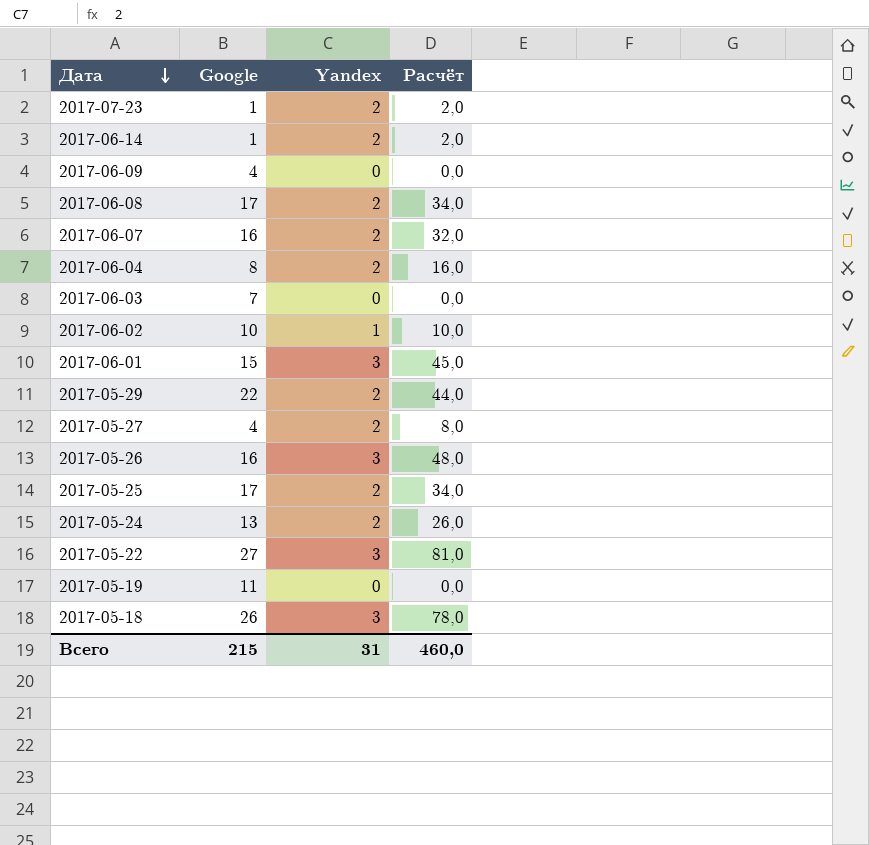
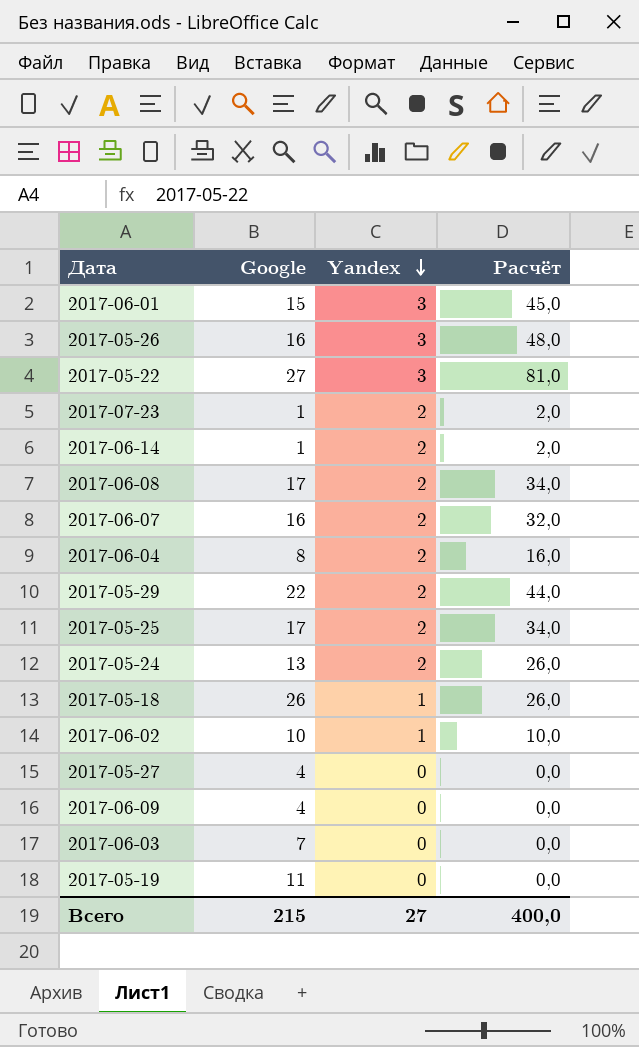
row order: Дата descending -> Yandex descending
2017-05-18 | Yandex: 3 -> 1
2017-05-18 | Расчёт: 78,0 -> 26,0
2017-05-27 | Yandex: 2 -> 0
2017-05-27 | Расчёт: 8,0 -> 0,0
Всего | Yandex: 31 -> 27
Всего | Расчёт: 460,0 -> 400,0

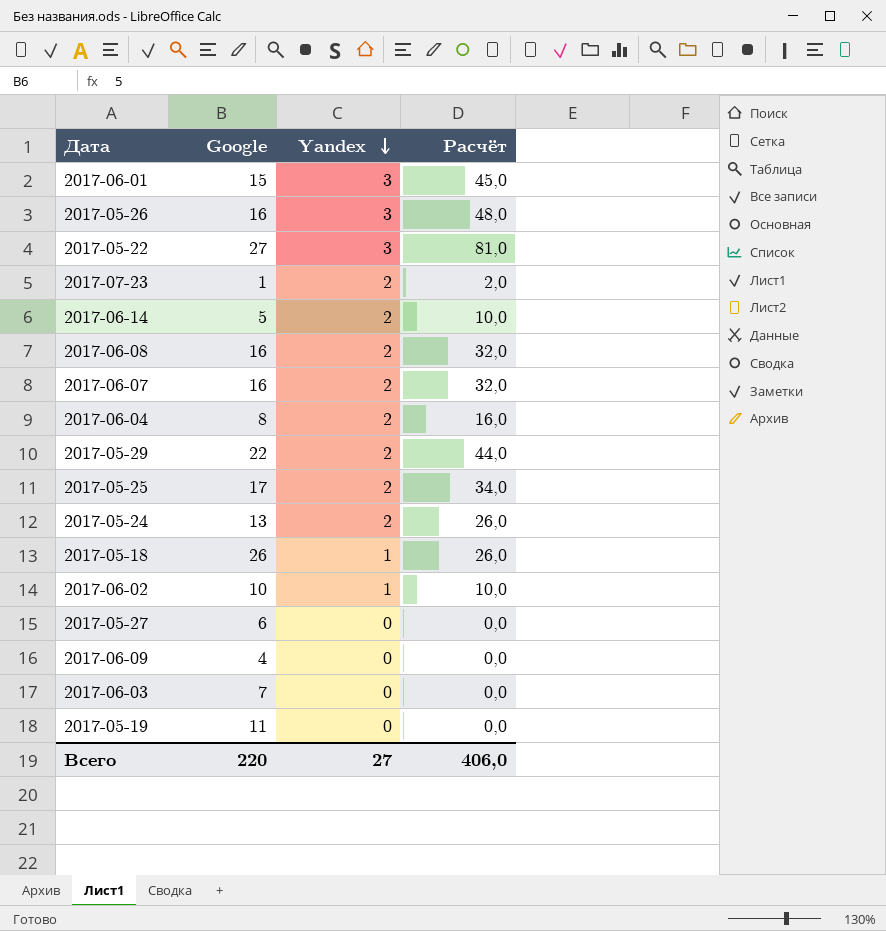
2017-06-14 | Google: 1 -> 5
2017-06-14 | Расчёт: 2,0 -> 10,0
2017-06-08 | Google: 17 -> 16
2017-06-08 | Расчёт: 34,0 -> 32,0
2017-05-27 | Google: 4 -> 6
Всего | Google: 215 -> 220
Всего | Расчёт: 400,0 -> 406,0

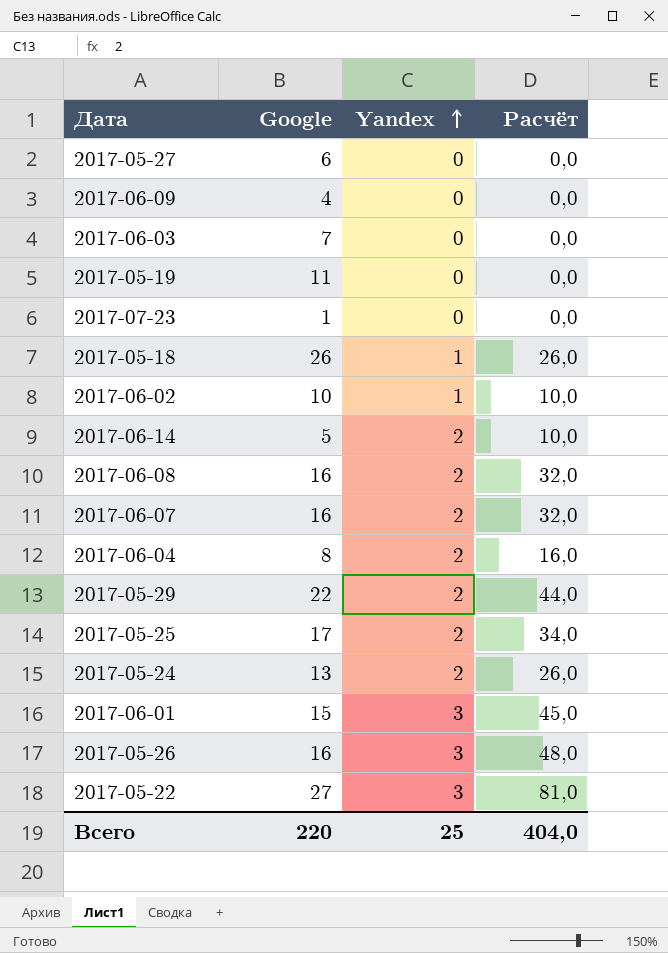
row order: Yandex descending -> Yandex ascending
2017-07-23 | Yandex: 2 -> 0
2017-07-23 | Расчёт: 2,0 -> 0,0
Всего | Yandex: 27 -> 25
Всего | Расчёт: 406,0 -> 404,0

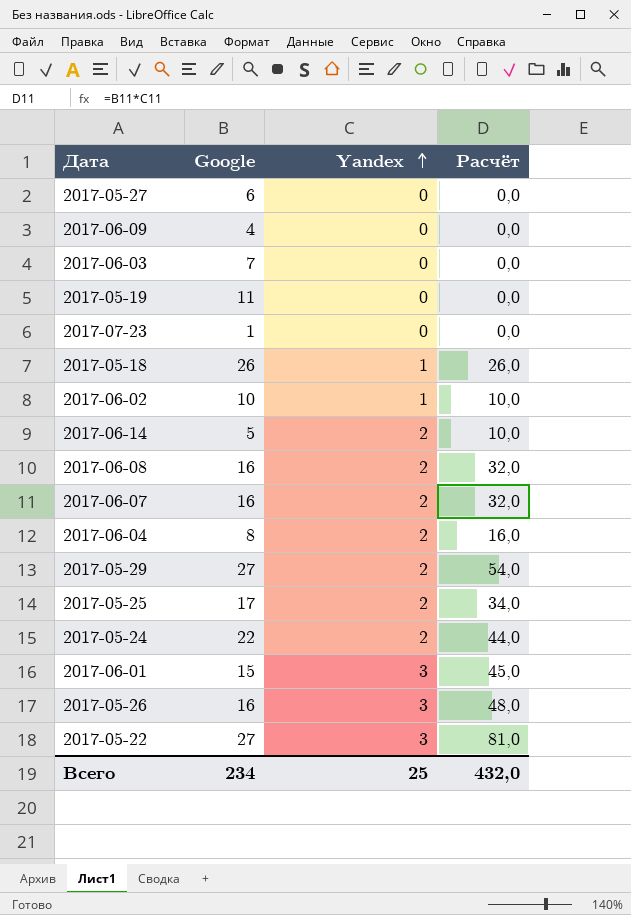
2017-05-29 | Google: 22 -> 27
2017-05-29 | Расчёт: 44,0 -> 54,0
2017-05-24 | Google: 13 -> 22
2017-05-24 | Расчёт: 26,0 -> 44,0
Всего | Google: 220 -> 234
Всего | Расчёт: 404,0 -> 432,0

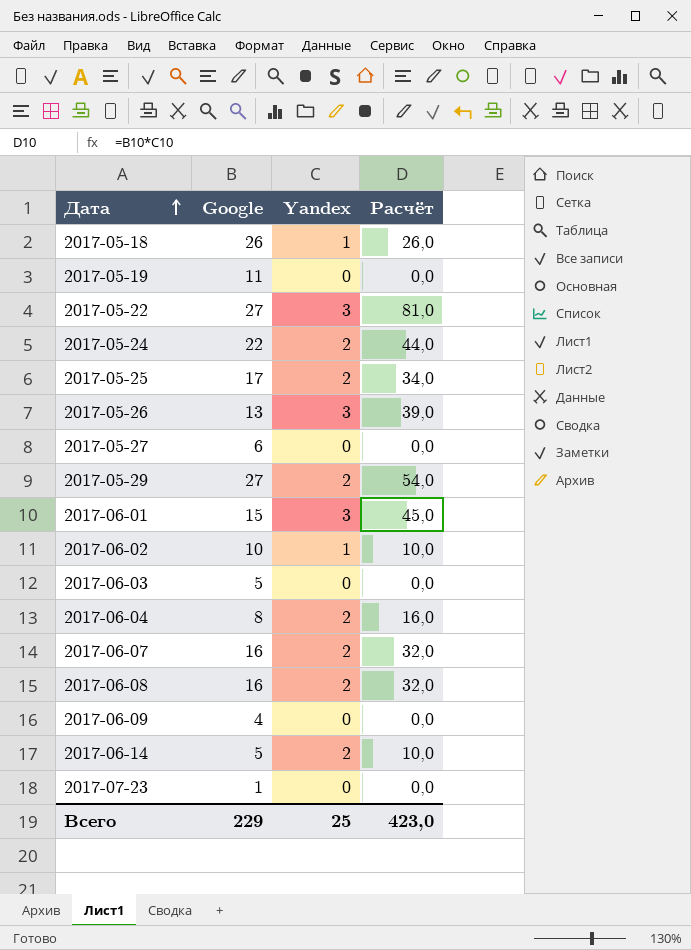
row order: Yandex ascending -> Дата ascending
2017-05-26 | Google: 16 -> 13
2017-05-26 | Расчёт: 48,0 -> 39,0
2017-06-03 | Google: 7 -> 5
Всего | Google: 234 -> 229
Всего | Расчёт: 432,0 -> 423,0

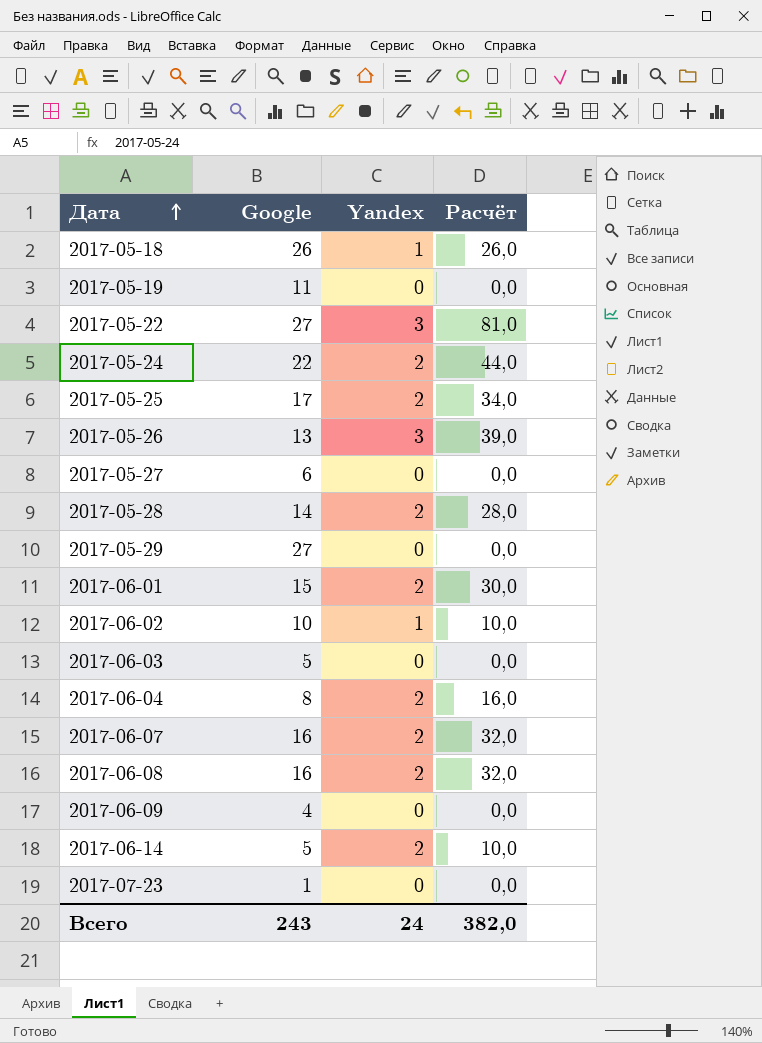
row 2017-05-28: none -> 14 | 2 | 28,0
2017-05-29 | Yandex: 2 -> 0
2017-05-29 | Расчёт: 54,0 -> 0,0
2017-06-01 | Yandex: 3 -> 2
2017-06-01 | Расчёт: 45,0 -> 30,0
Всего | Google: 229 -> 243
Всего | Yandex: 25 -> 24
Всего | Расчёт: 423,0 -> 382,0

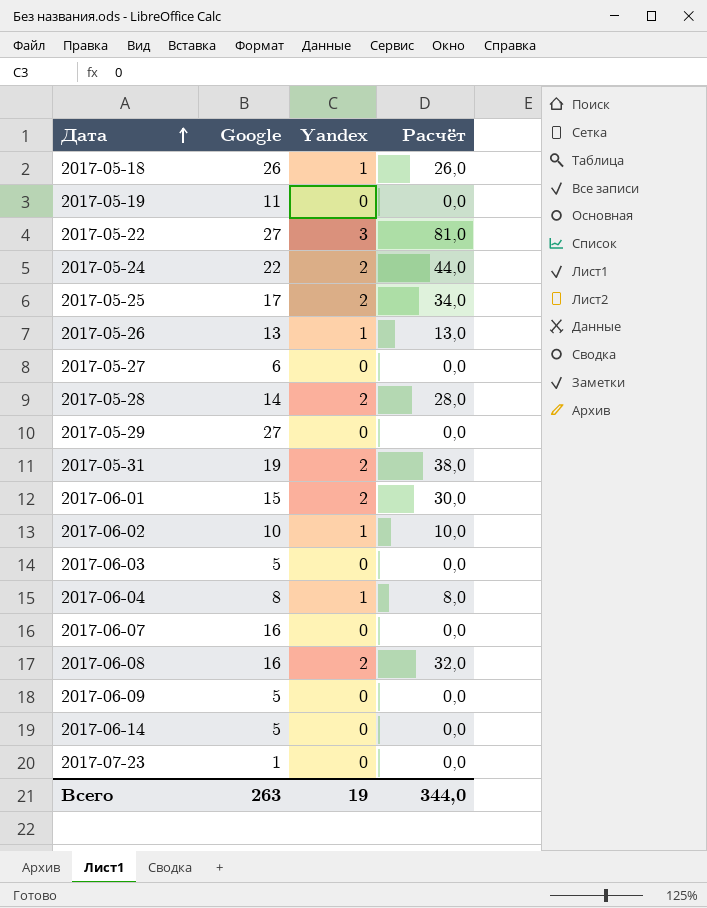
2017-05-26 | Yandex: 3 -> 1
2017-05-26 | Расчёт: 39,0 -> 13,0
row 2017-05-31: none -> 19 | 2 | 38,0
2017-06-04 | Yandex: 2 -> 1
2017-06-04 | Расчёт: 16,0 -> 8,0
2017-06-07 | Yandex: 2 -> 0
2017-06-07 | Расчёт: 32,0 -> 0,0
2017-06-09 | Google: 4 -> 5
2017-06-14 | Yandex: 2 -> 0
2017-06-14 | Расчёт: 10,0 -> 0,0
Всего | Google: 243 -> 263
Всего | Yandex: 24 -> 19
Всего | Расчёт: 382,0 -> 344,0

